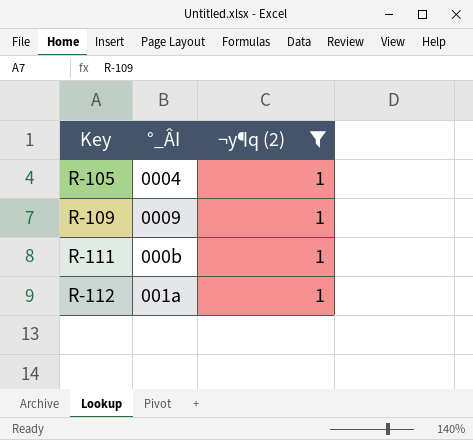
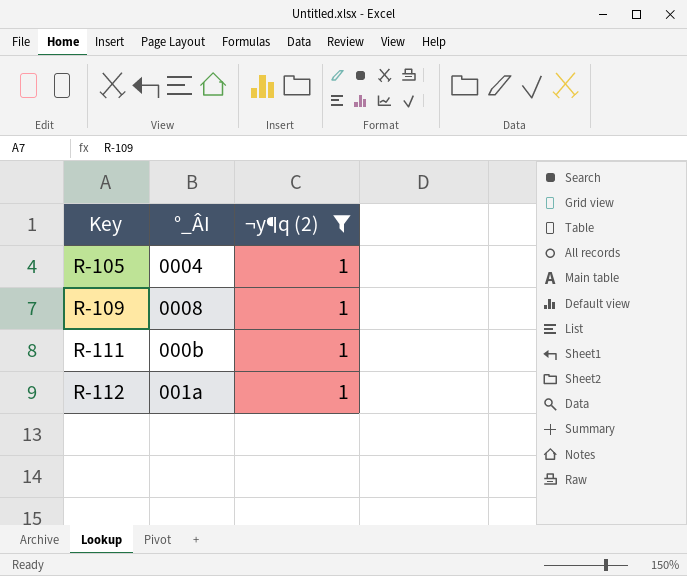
R-109 | °_ÂI: 0009 -> 0008

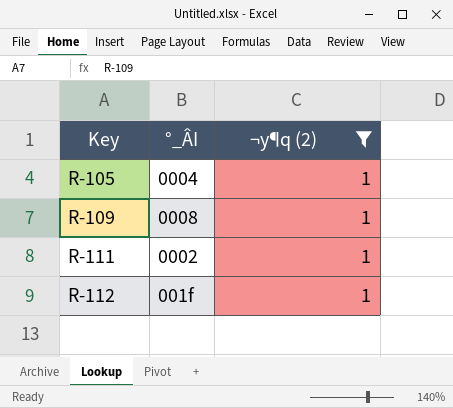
R-111 | °_ÂI: 000b -> 0002
R-112 | °_ÂI: 001a -> 001f

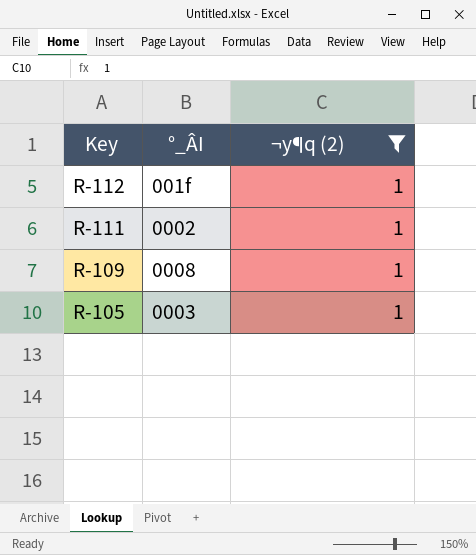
row order: Key ascending -> Key descending
R-105 | °_ÂI: 0004 -> 0003

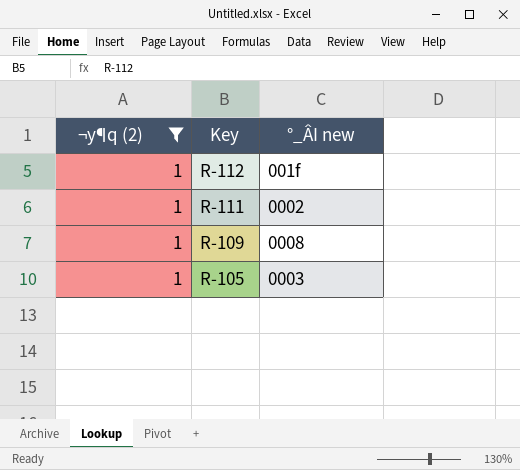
column ¬y¶q (2) | position: 3 -> 1
column name: °_ÂI -> °_ÂI new

